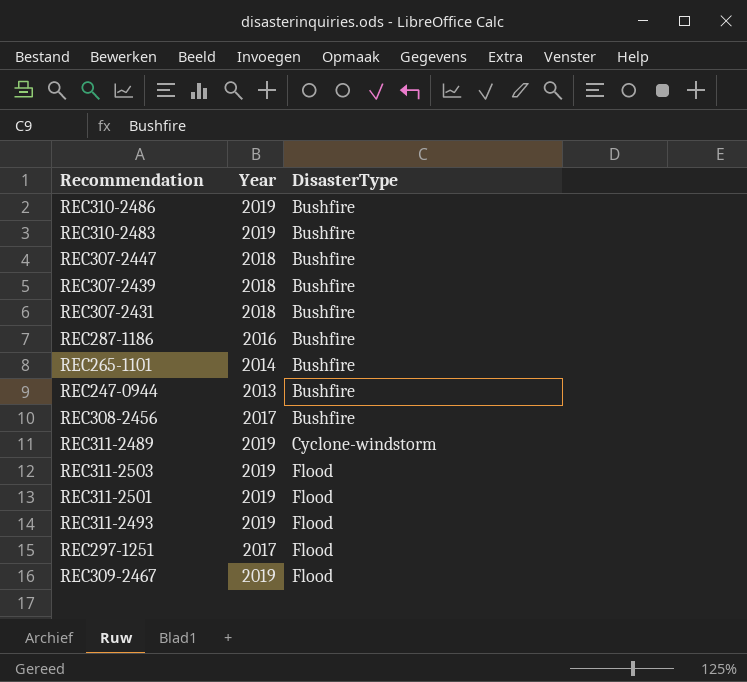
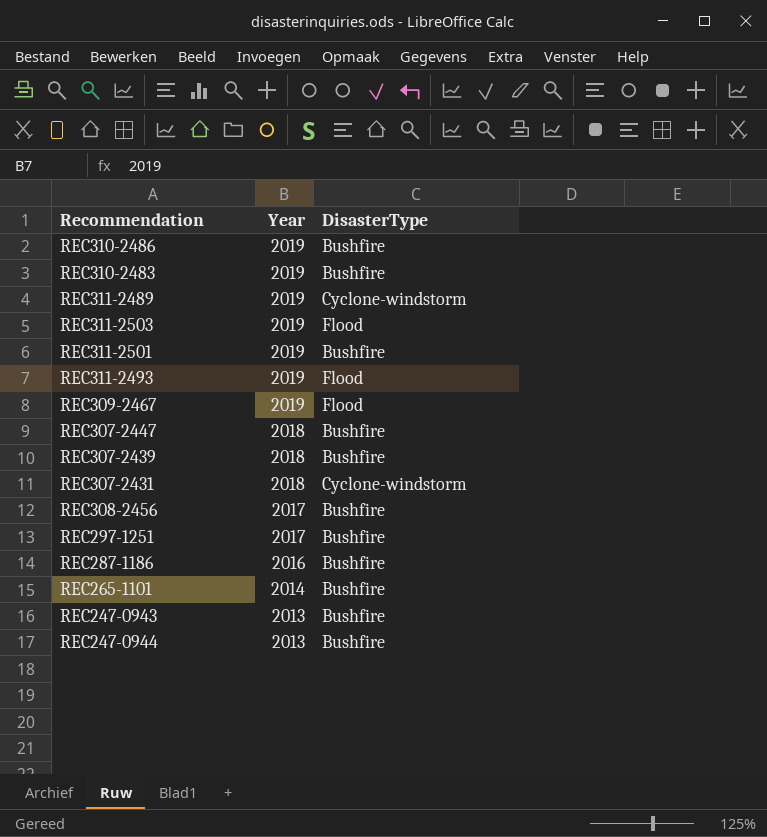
row order: DisasterType ascending -> Year descending
REC311-2501 | DisasterType: Flood -> Bushfire
REC307-2431 | DisasterType: Bushfire -> Cyclone-windstorm
REC297-1251 | DisasterType: Flood -> Bushfire
row REC247-0943: none -> 2013 | Bushfire

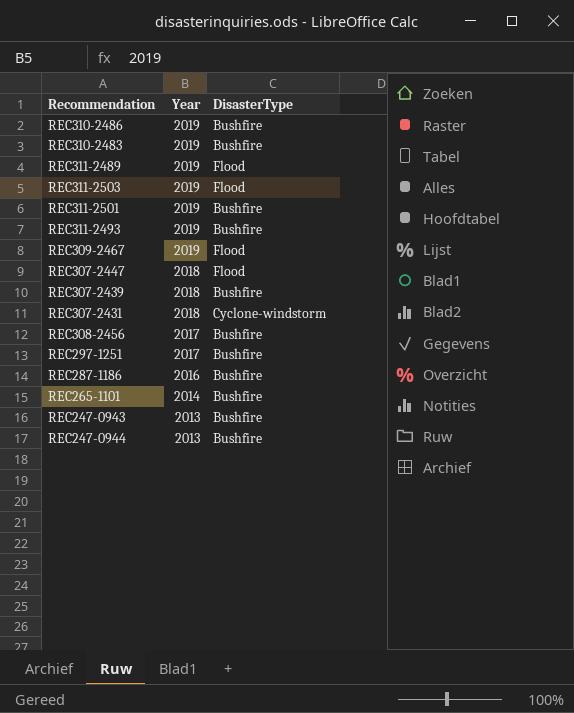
REC311-2489 | DisasterType: Cyclone-windstorm -> Flood
REC311-2493 | DisasterType: Flood -> Bushfire
REC307-2447 | DisasterType: Bushfire -> Flood

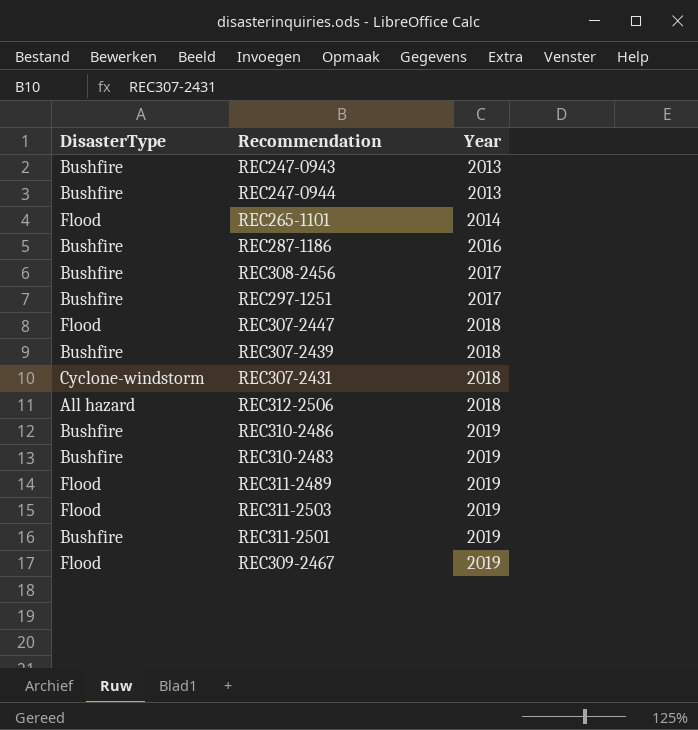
row order: Year descending -> Year ascending
column DisasterType | position: 3 -> 1
row REC311-2493: 2019 | Bushfire -> none
REC265-1101 | DisasterType: Bushfire -> Flood
row REC312-2506: none -> All hazard | 2018

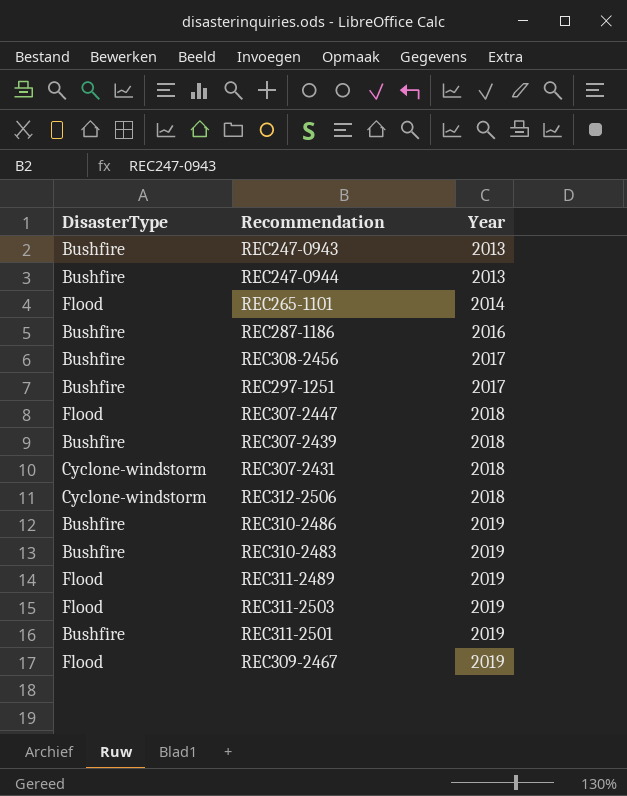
REC312-2506 | DisasterType: All hazard -> Cyclone-windstorm

